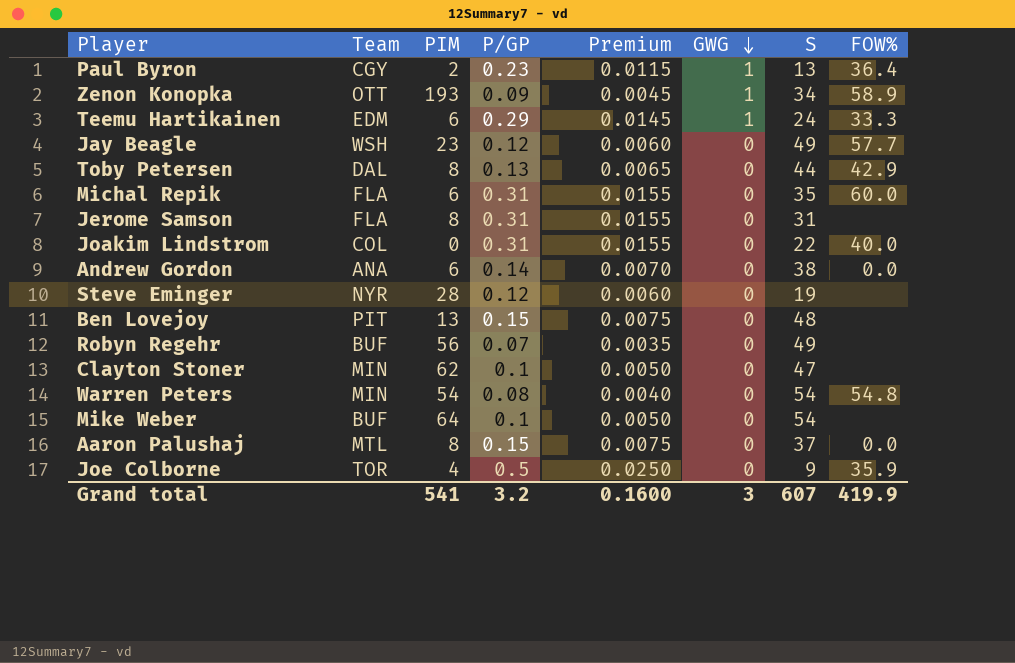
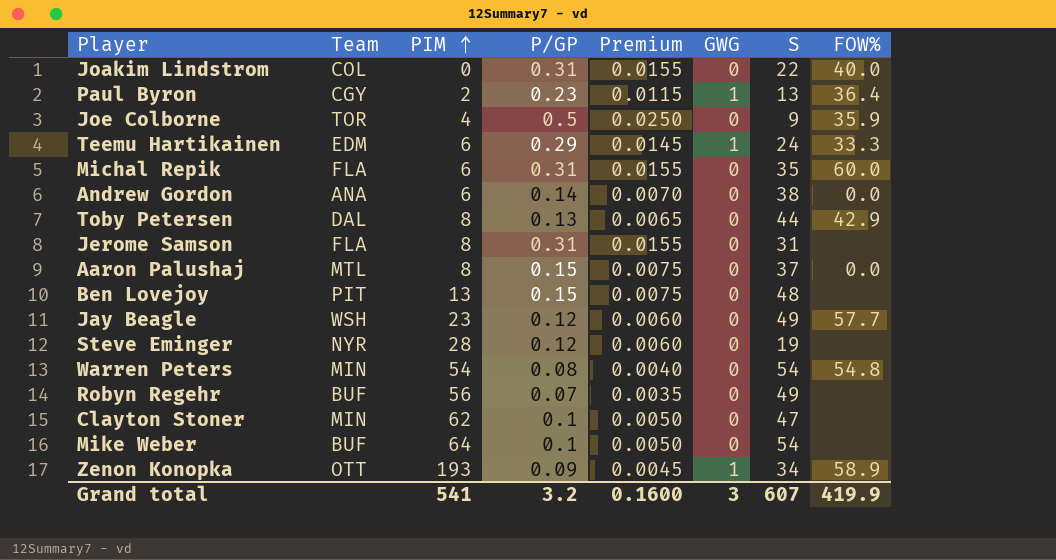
row order: GWG descending -> PIM ascending

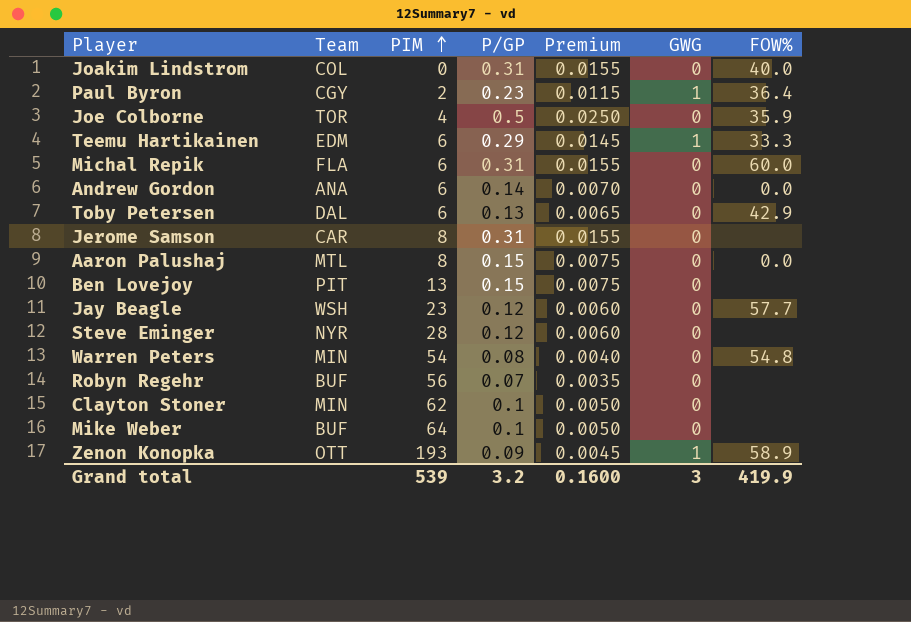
column S | position: 7 -> none
Toby Petersen | PIM: 8 -> 6
Jerome Samson | Team: FLA -> CAR
Grand total | PIM: 541 -> 539

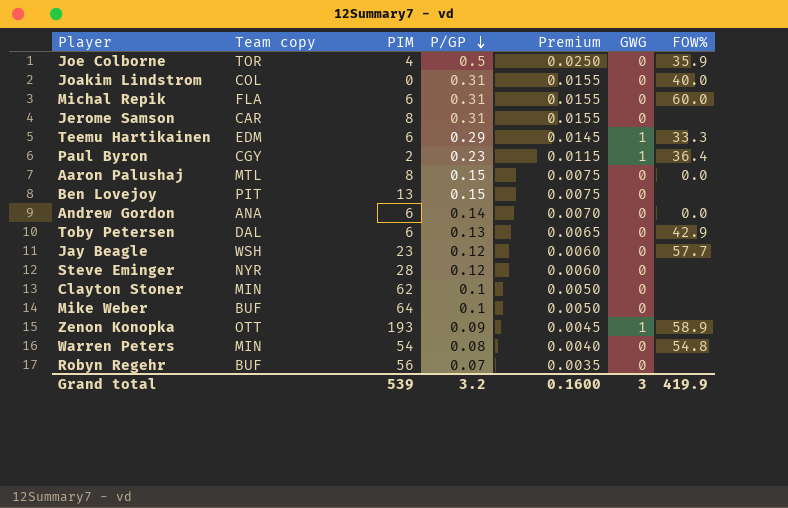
row order: PIM ascending -> P/GP descending
column name: Team -> Team copy

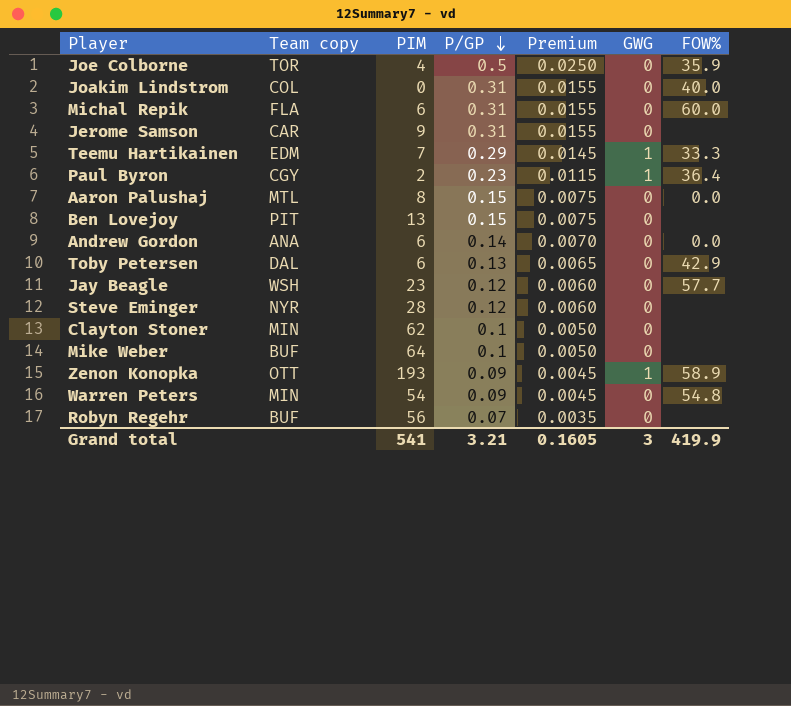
Jerome Samson | PIM: 8 -> 9
Teemu Hartikainen | PIM: 6 -> 7
Warren Peters | P/GP: 0.08 -> 0.09
Warren Peters | Premium: 0.0040 -> 0.0045
Grand total | PIM: 539 -> 541
Grand total | P/GP: 3.2 -> 3.21
Grand total | Premium: 0.1600 -> 0.1605

